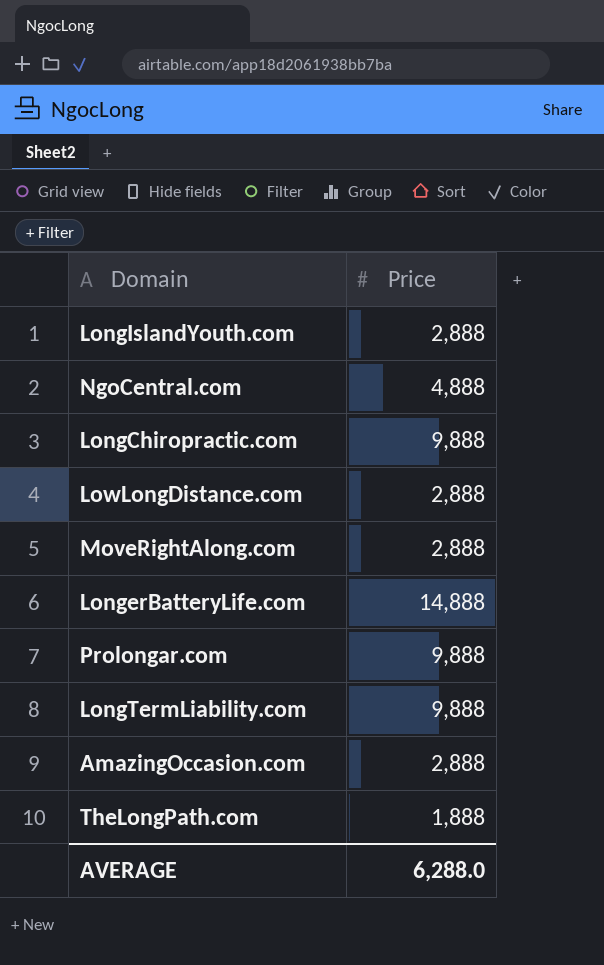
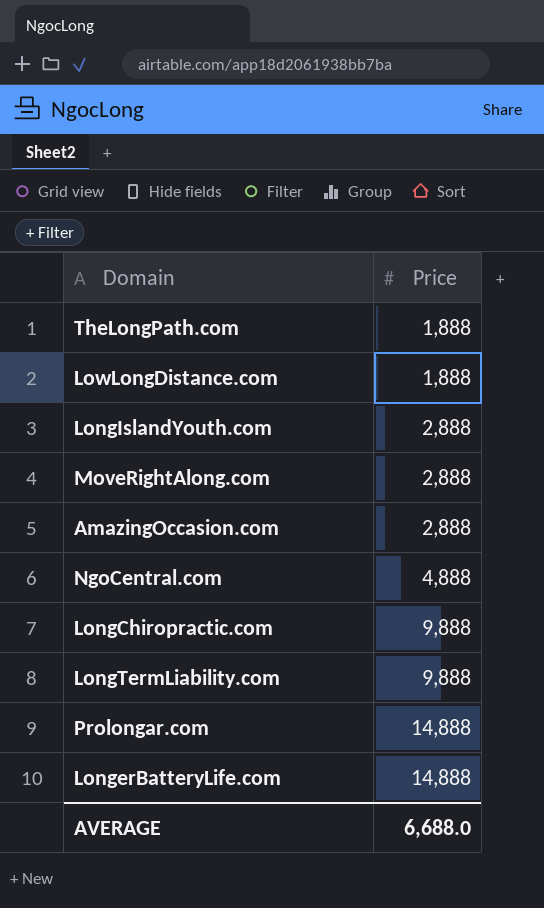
row order: none -> Price ascending
LowLongDistance.com | Price: 2,888 -> 1,888
Prolongar.com | Price: 9,888 -> 14,888
AVERAGE | Price: 6,288.0 -> 6,688.0

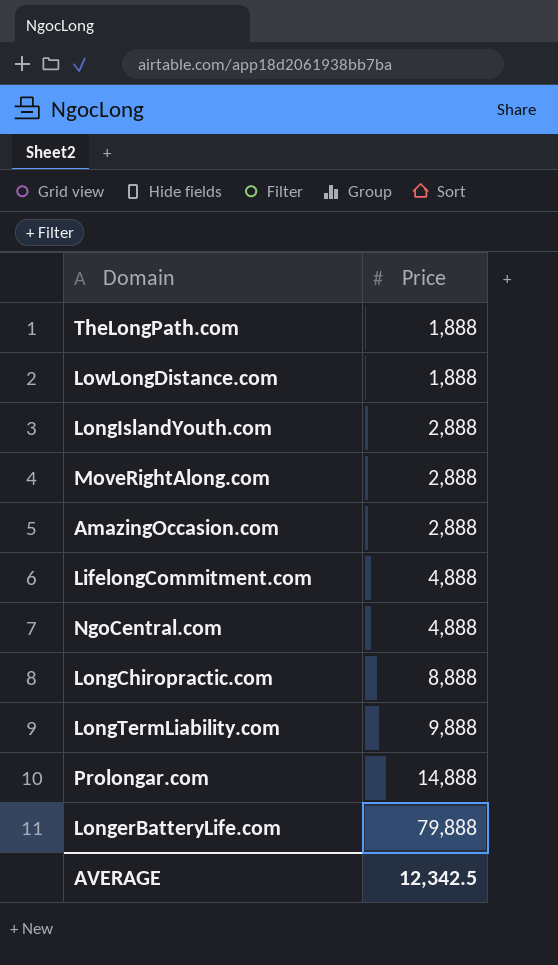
row LifelongCommitment.com: none -> 4,888
LongChiropractic.com | Price: 9,888 -> 8,888
LongerBatteryLife.com | Price: 14,888 -> 79,888
AVERAGE | Price: 6,688.0 -> 12,342.5

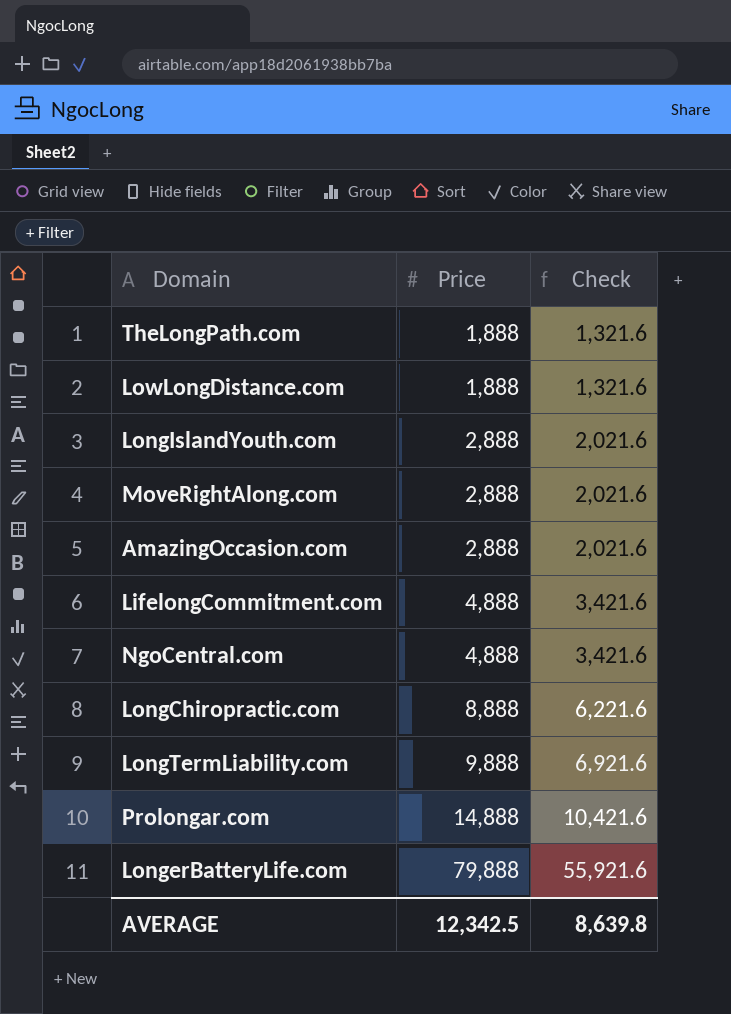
column Check | formula: none -> [Price] * 0.7

